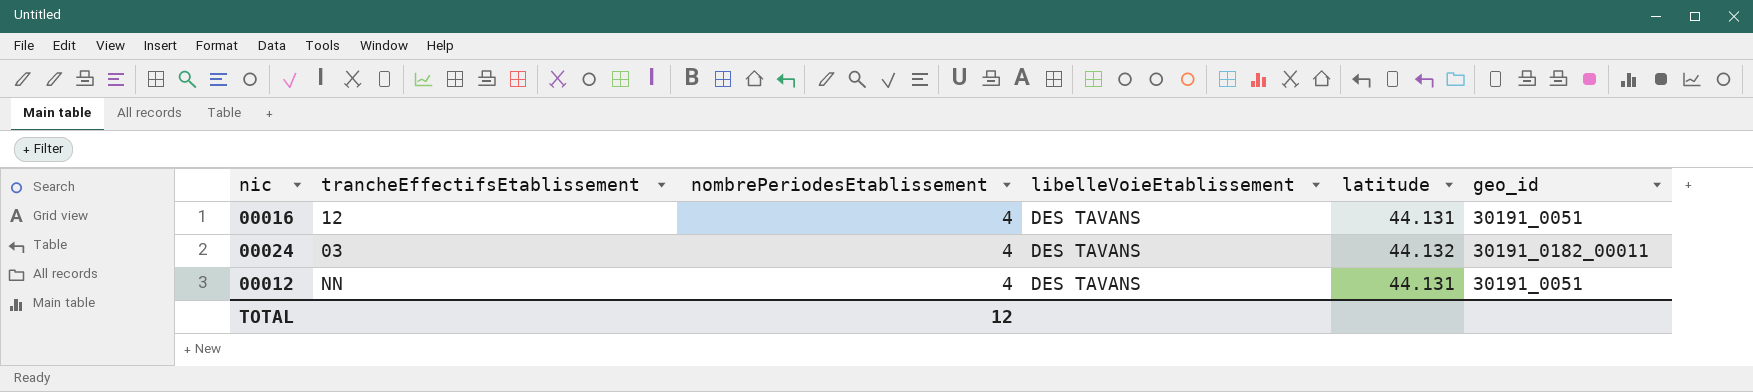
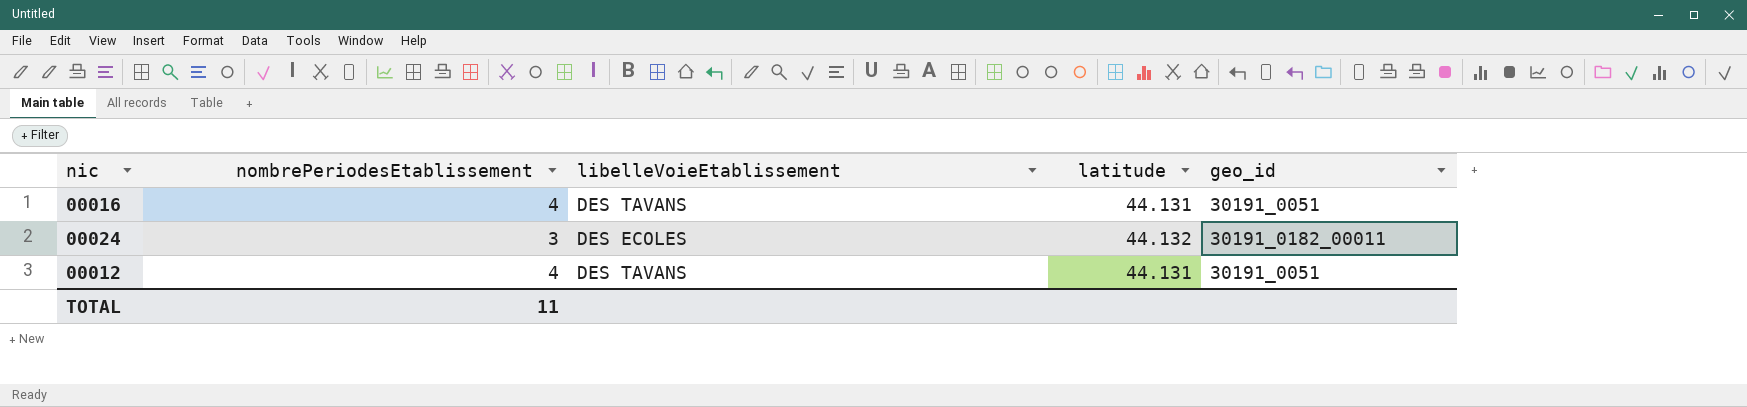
column trancheEffectifsEtablissement | position: 2 -> none
00024 | nombrePeriodesEtablissement: 4 -> 3
00024 | libelleVoieEtablissement: DES TAVANS -> DES ECOLES
TOTAL | nombrePeriodesEtablissement: 12 -> 11

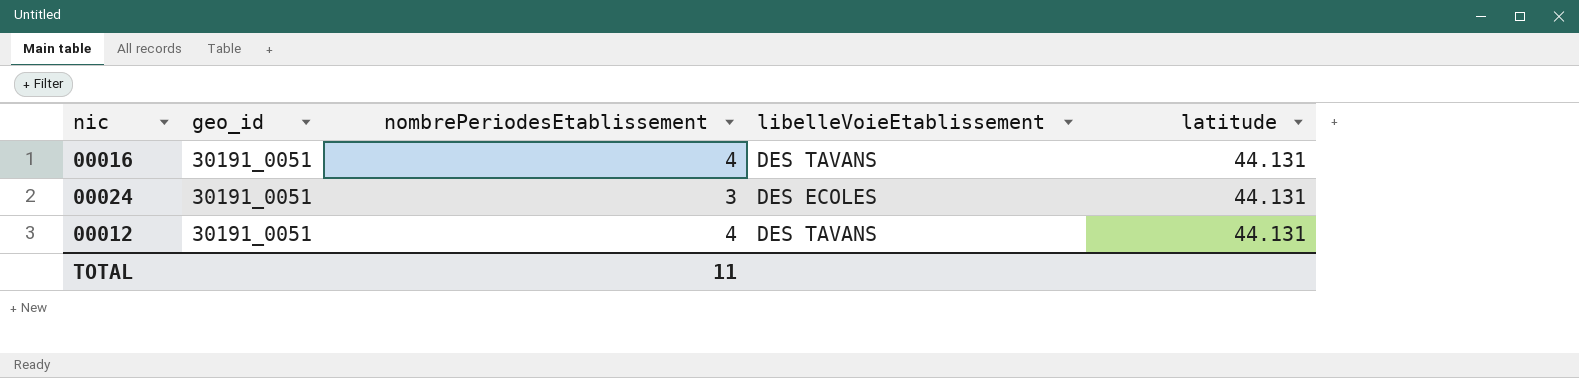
column geo_id | position: 5 -> 2
00024 | geo_id: 30191_0182_00011 -> 30191_0051
00024 | latitude: 44.132 -> 44.131

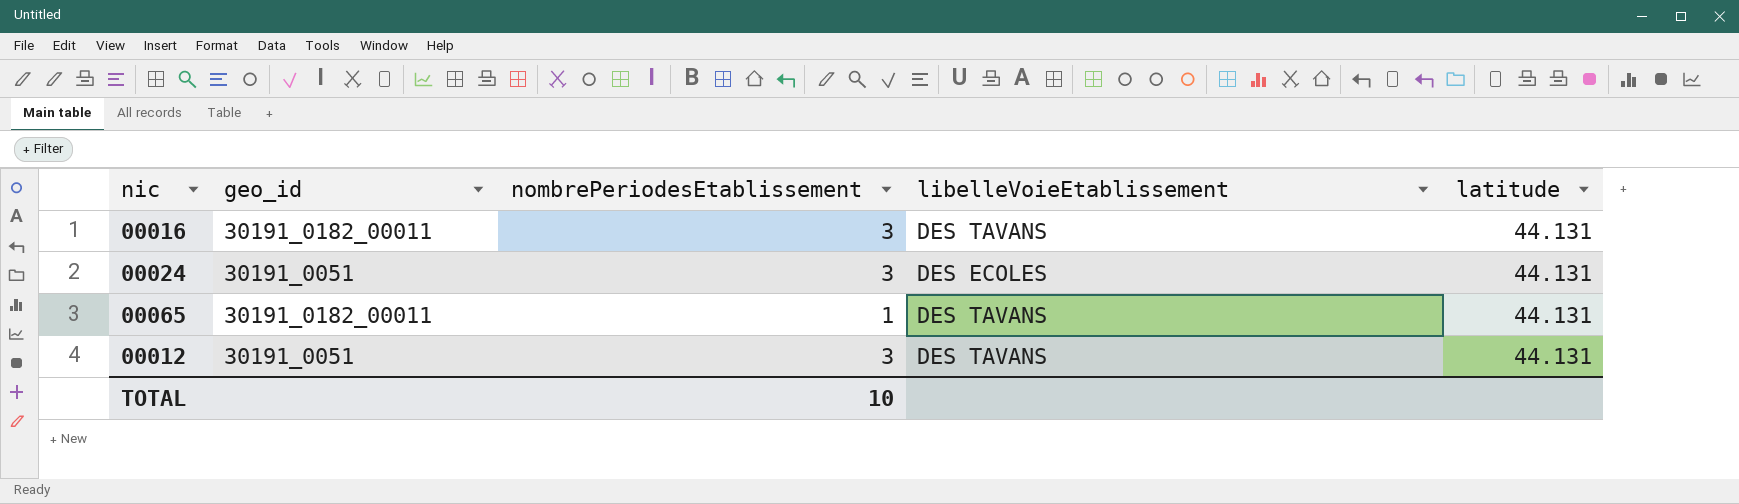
00016 | geo_id: 30191_0051 -> 30191_0182_00011
00016 | nombrePeriodesEtablissement: 4 -> 3
row 00065: none -> 30191_0182_00011 | 1 | DES TAVANS | 44.131
00012 | nombrePeriodesEtablissement: 4 -> 3
TOTAL | nombrePeriodesEtablissement: 11 -> 10

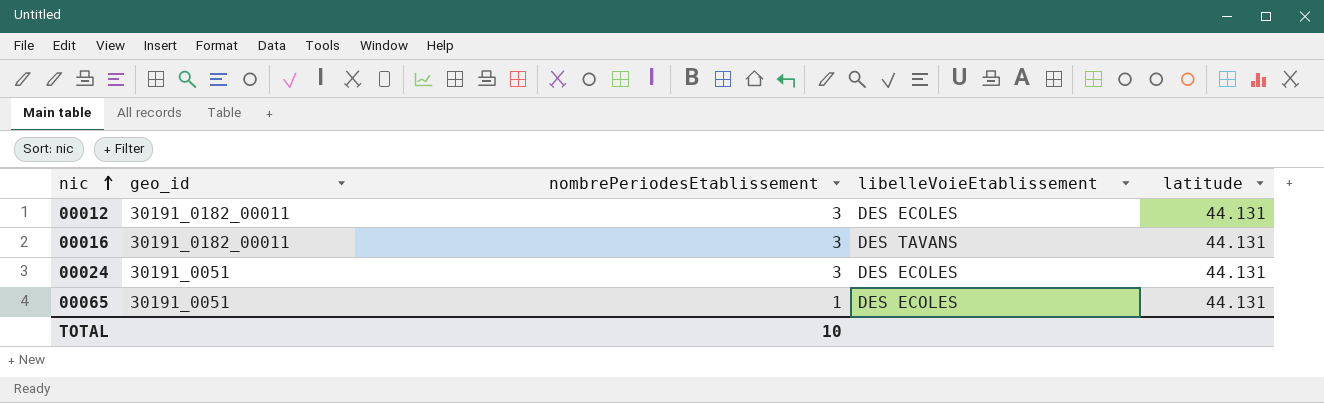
row order: none -> nic ascending
00012 | geo_id: 30191_0051 -> 30191_0182_00011
00012 | libelleVoieEtablissement: DES TAVANS -> DES ECOLES
00065 | geo_id: 30191_0182_00011 -> 30191_0051
00065 | libelleVoieEtablissement: DES TAVANS -> DES ECOLES

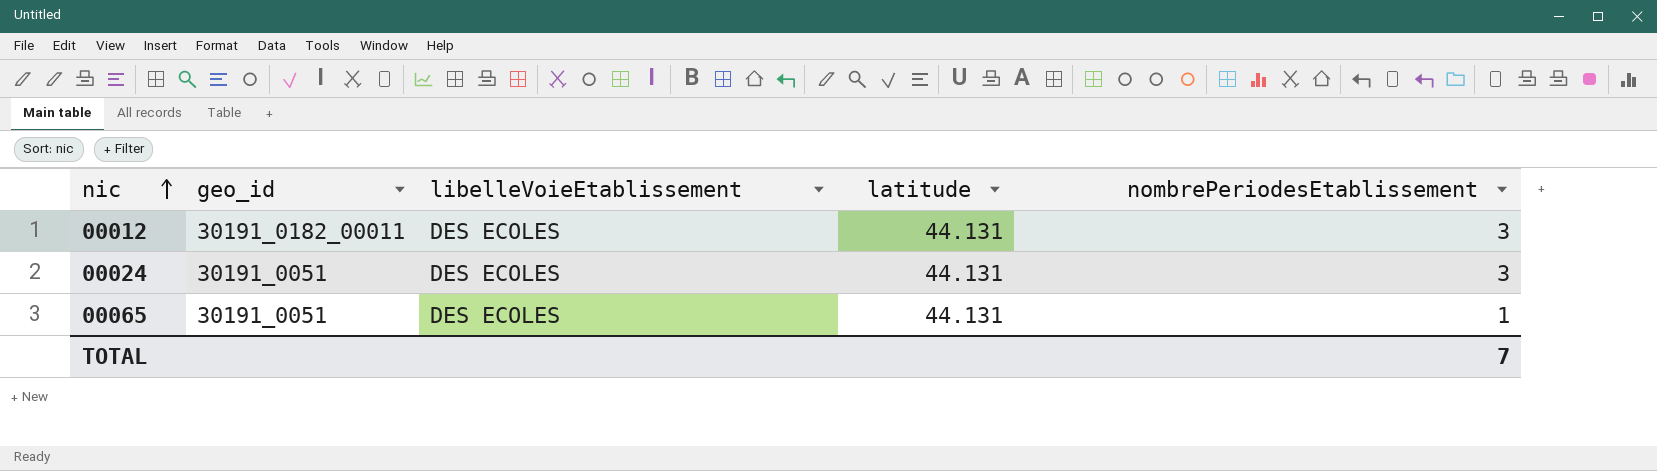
column nombrePeriodesEtablissement | position: 3 -> 5
row 00016: 30191_0182_00011 | 3 | DES TAVANS | 44.131 -> none
TOTAL | nombrePeriodesEtablissement: 10 -> 7

